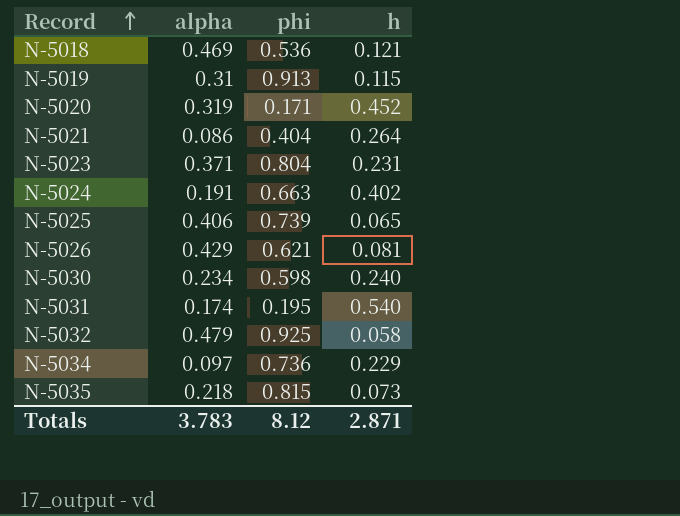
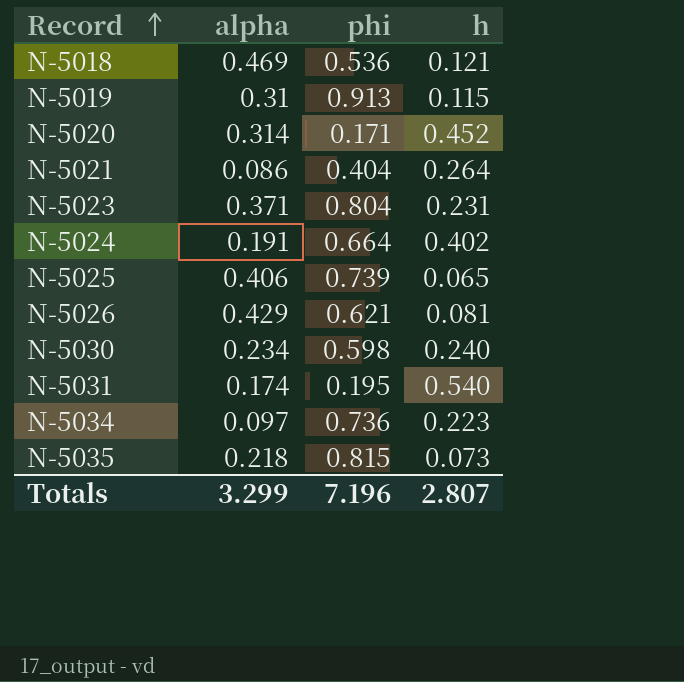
row N-5032: 0.479 | 0.925 | 0.058 -> none
N-5020 | alpha: 0.319 -> 0.314
N-5024 | phi: 0.663 -> 0.664
N-5034 | h: 0.229 -> 0.223
Totals | alpha: 3.783 -> 3.299
Totals | phi: 8.12 -> 7.196
Totals | h: 2.871 -> 2.807

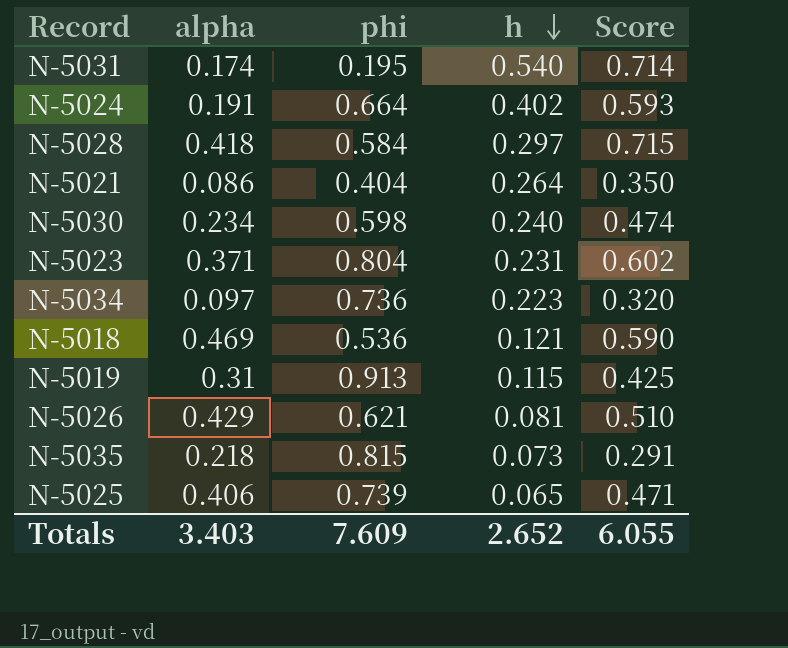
row order: Record ascending -> h descending
column Score | formula: none -> [alpha] + [h]
row N-5020: 0.314 | 0.171 | 0.452 -> none
row N-5028: none -> 0.418 | 0.584 | 0.297 | 0.715
Totals | alpha: 3.299 -> 3.403
Totals | phi: 7.196 -> 7.609
Totals | h: 2.807 -> 2.652

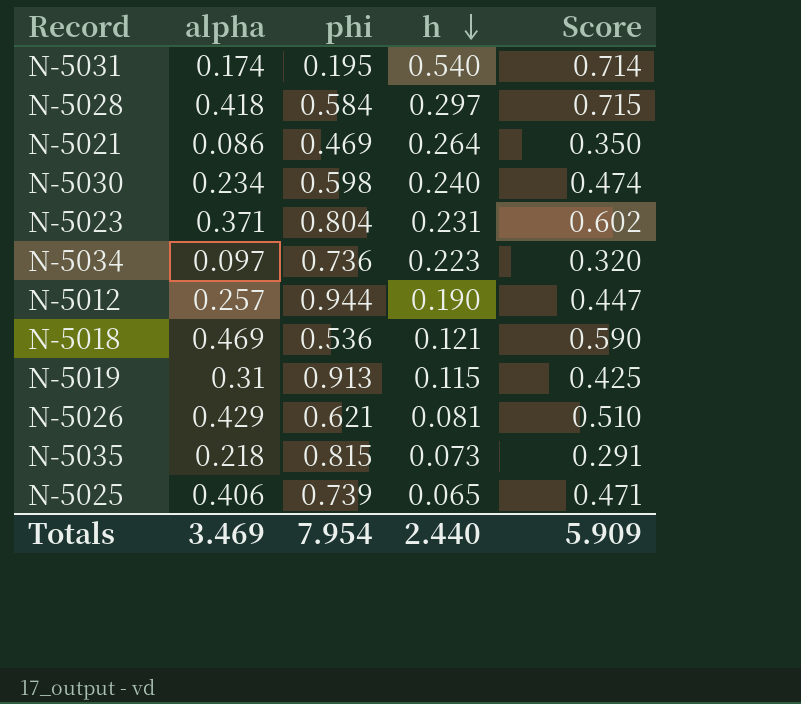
row N-5024: 0.191 | 0.664 | 0.402 | 0.593 -> none
N-5021 | phi: 0.404 -> 0.469
row N-5012: none -> 0.257 | 0.944 | 0.190 | 0.447
Totals | alpha: 3.403 -> 3.469
Totals | phi: 7.609 -> 7.954
Totals | h: 2.652 -> 2.440
Totals | Score: 6.055 -> 5.909

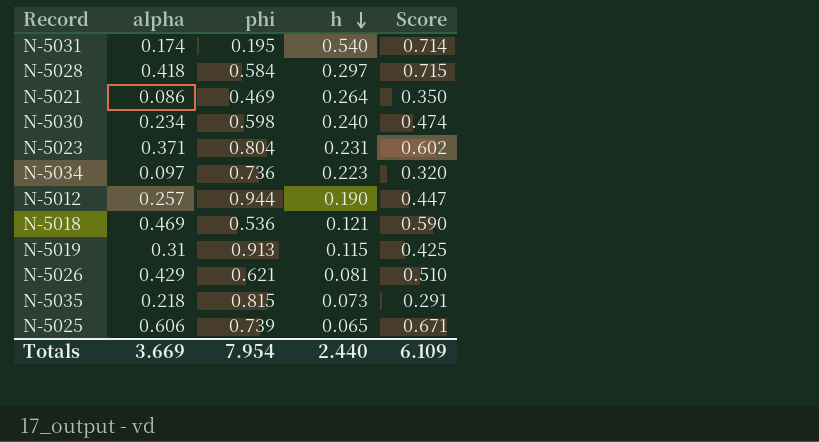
N-5025 | alpha: 0.406 -> 0.606
N-5025 | Score: 0.471 -> 0.671
Totals | alpha: 3.469 -> 3.669
Totals | Score: 5.909 -> 6.109

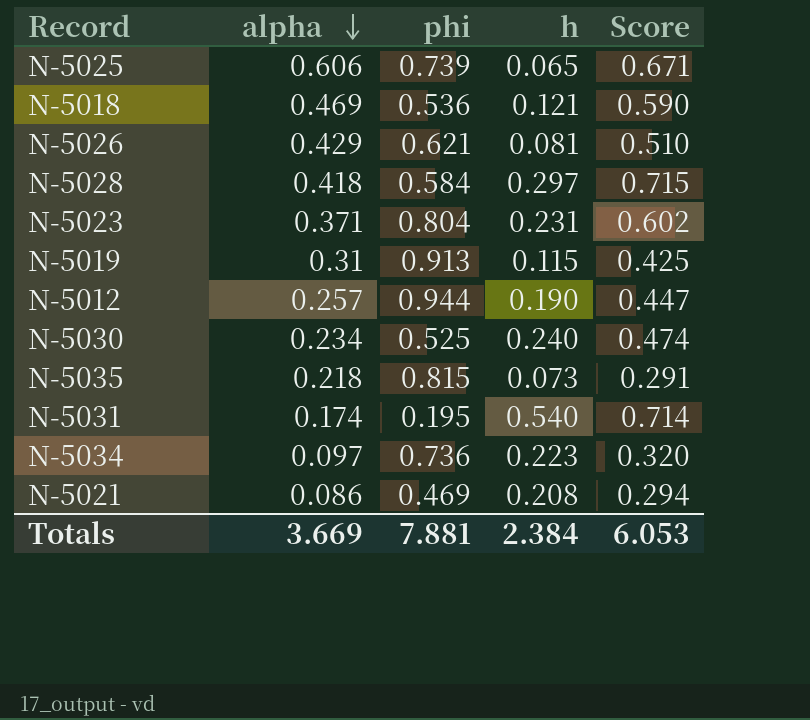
row order: h descending -> alpha descending
N-5030 | phi: 0.598 -> 0.525
N-5021 | h: 0.264 -> 0.208
N-5021 | Score: 0.350 -> 0.294
Totals | phi: 7.954 -> 7.881
Totals | h: 2.440 -> 2.384
Totals | Score: 6.109 -> 6.053

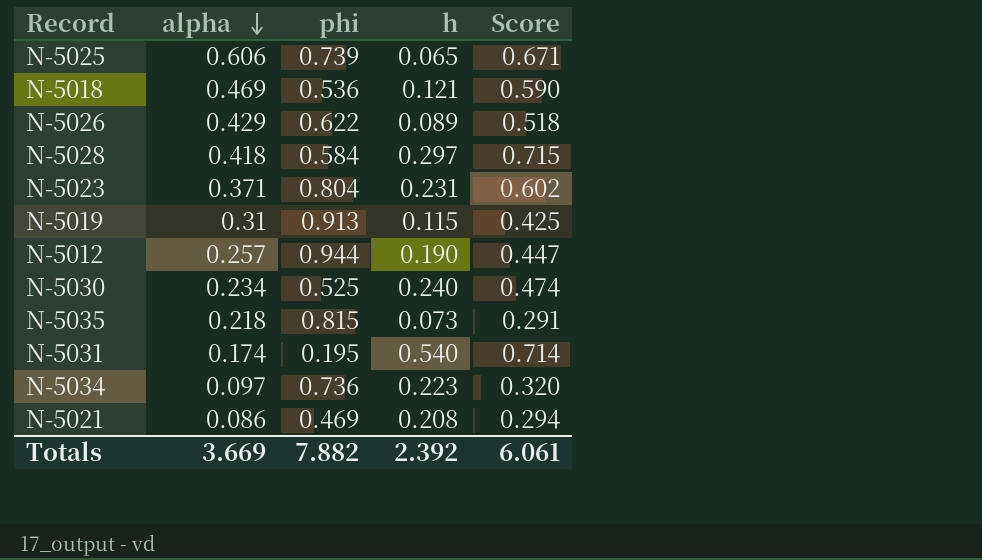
N-5026 | phi: 0.621 -> 0.622
N-5026 | h: 0.081 -> 0.089
N-5026 | Score: 0.510 -> 0.518
Totals | phi: 7.881 -> 7.882
Totals | h: 2.384 -> 2.392
Totals | Score: 6.053 -> 6.061

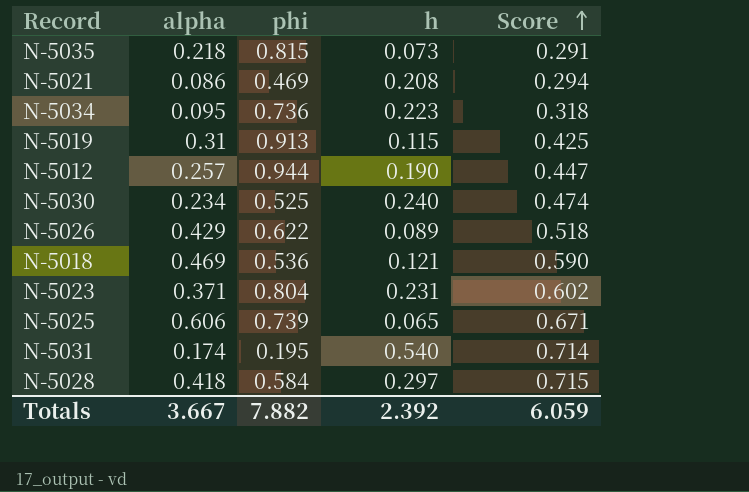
row order: alpha descending -> Score ascending
N-5034 | alpha: 0.097 -> 0.095
N-5034 | Score: 0.320 -> 0.318
Totals | alpha: 3.669 -> 3.667
Totals | Score: 6.061 -> 6.059

